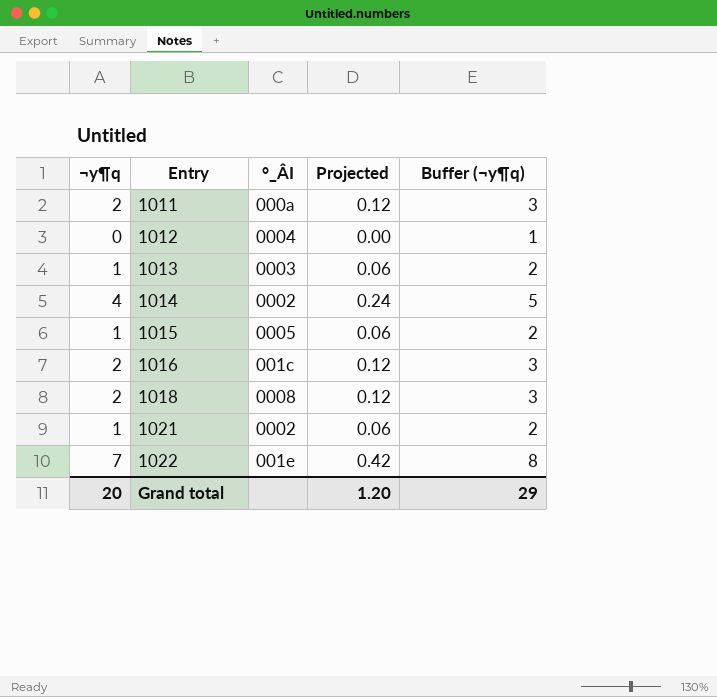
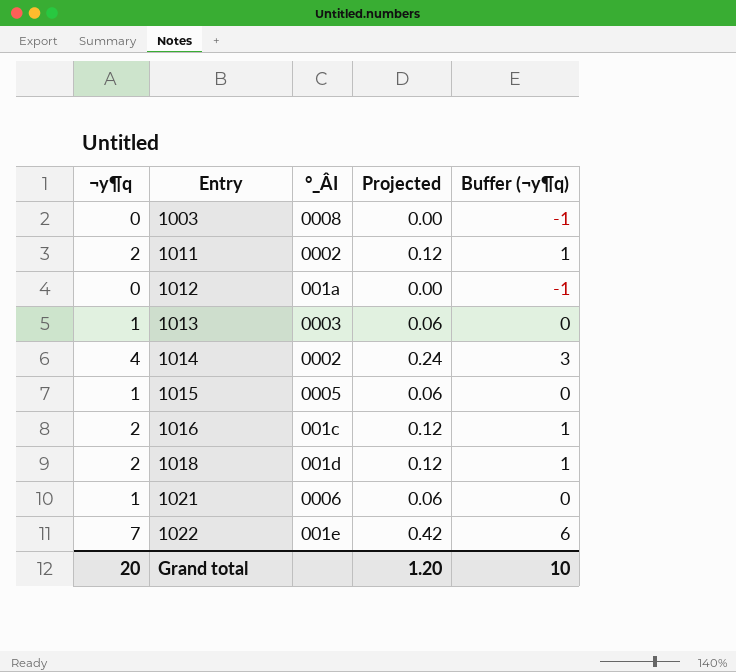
column Buffer (¬y¶q) | formula: [¬y¶q] + 1 -> [¬y¶q] - 1
row 1003: none -> 0 | 0008 | 0.00 | -1
1011 | °_ÂI: 000a -> 0002
1012 | °_ÂI: 0004 -> 001a
1018 | °_ÂI: 0008 -> 001d
1021 | °_ÂI: 0002 -> 0006
Grand total | Buffer (¬y¶q): 29 -> 10

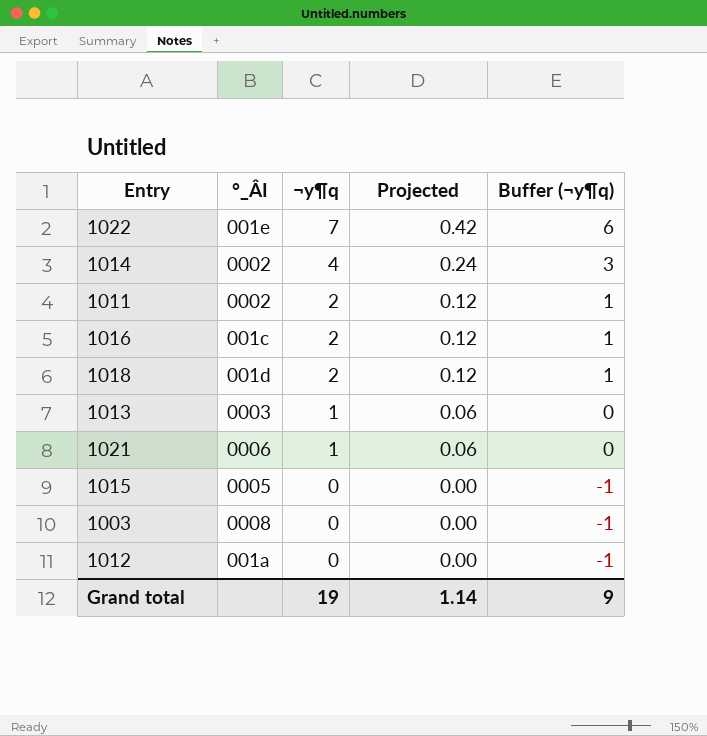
row order: Entry ascending -> ¬y¶q descending
column ¬y¶q | position: 1 -> 3
1015 | ¬y¶q: 1 -> 0
1015 | Projected: 0.06 -> 0.00
1015 | Buffer (¬y¶q): 0 -> -1
Grand total | ¬y¶q: 20 -> 19
Grand total | Projected: 1.20 -> 1.14
Grand total | Buffer (¬y¶q): 10 -> 9

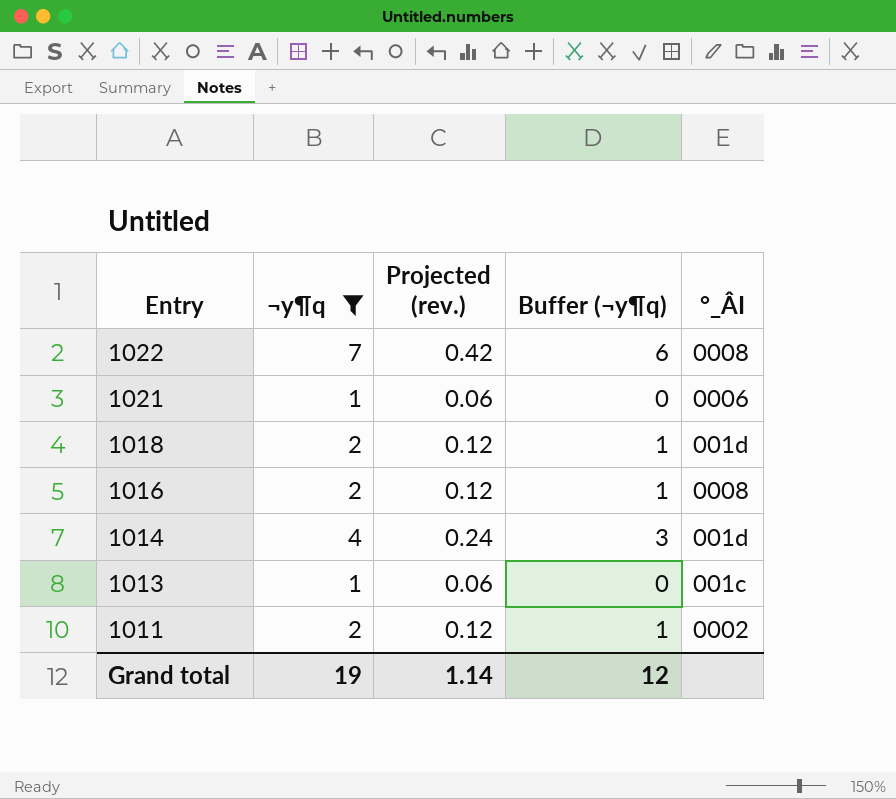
filter: none -> ¬y¶q != 0
row order: ¬y¶q descending -> Entry descending
column name: Projected -> Projected (rev.)
column °_ÂI | position: 2 -> 5
1022 | °_ÂI: 001e -> 0008
1016 | °_ÂI: 001c -> 0008
1014 | °_ÂI: 0002 -> 001d
1013 | °_ÂI: 0003 -> 001c
Grand total | Buffer (¬y¶q): 9 -> 12

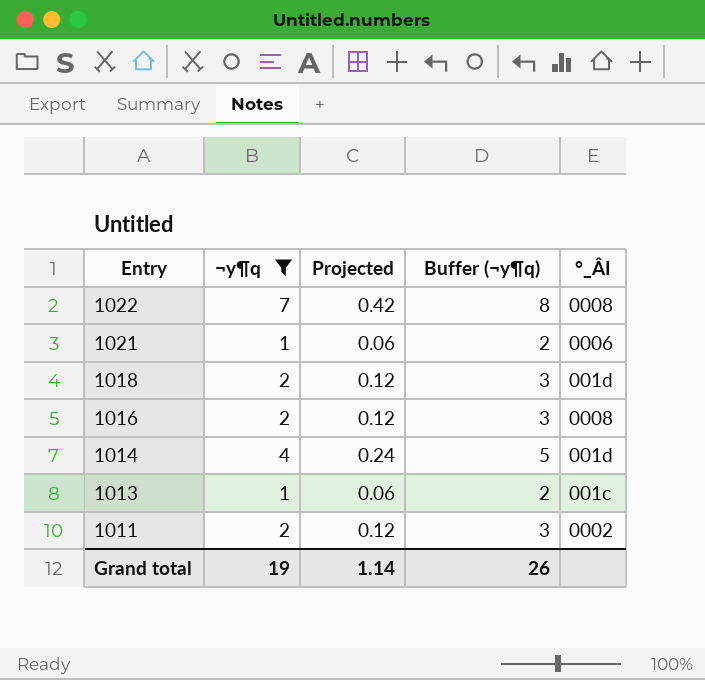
column name: Projected (rev.) -> Projected
column Buffer (¬y¶q) | formula: [¬y¶q] - 1 -> [¬y¶q] + 1
Grand total | Buffer (¬y¶q): 12 -> 26

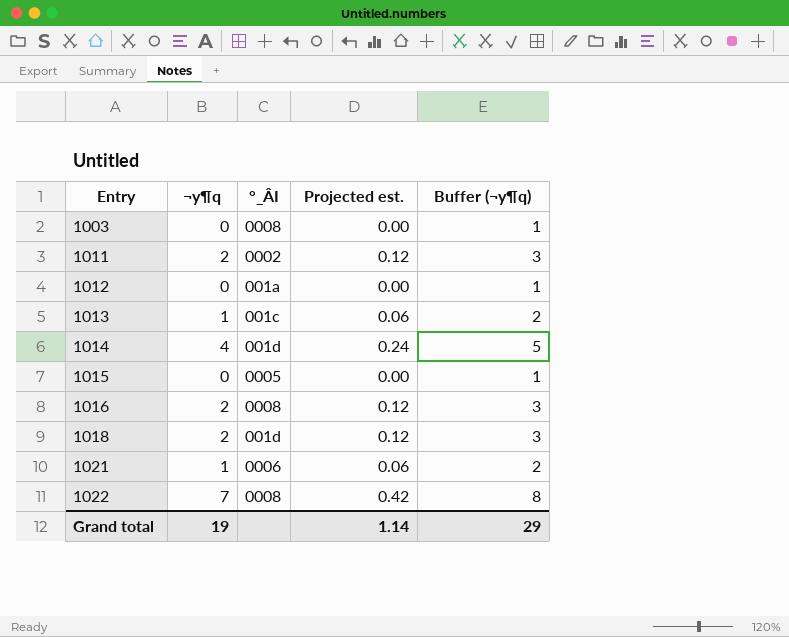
filter: ¬y¶q != 0 -> none
row order: Entry descending -> Entry ascending
column °_ÂI | position: 5 -> 3
column name: Projected -> Projected est.
Grand total | Buffer (¬y¶q): 26 -> 29

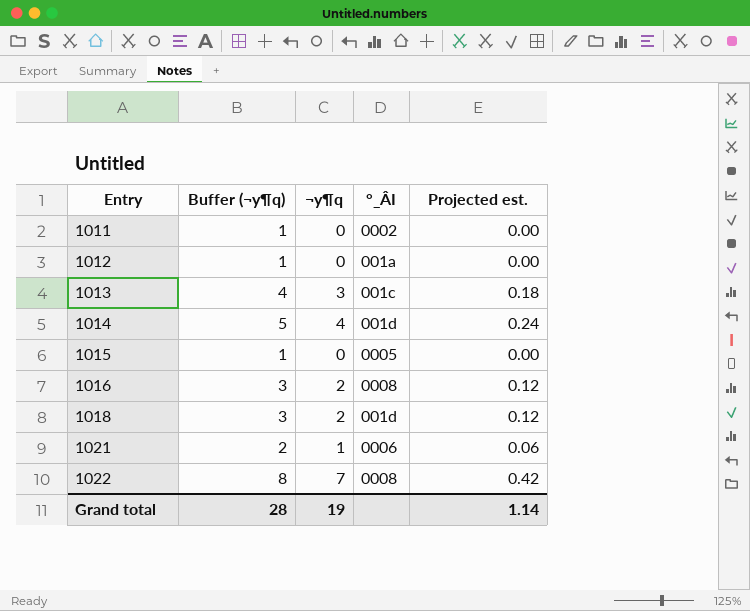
column Buffer (¬y¶q) | position: 5 -> 2
row 1003: 0 | 0008 | 0.00 | 1 -> none
1011 | Buffer (¬y¶q): 3 -> 1
1011 | ¬y¶q: 2 -> 0
1011 | Projected est.: 0.12 -> 0.00
1013 | Buffer (¬y¶q): 2 -> 4
1013 | ¬y¶q: 1 -> 3
1013 | Projected est.: 0.06 -> 0.18
Grand total | Buffer (¬y¶q): 29 -> 28

